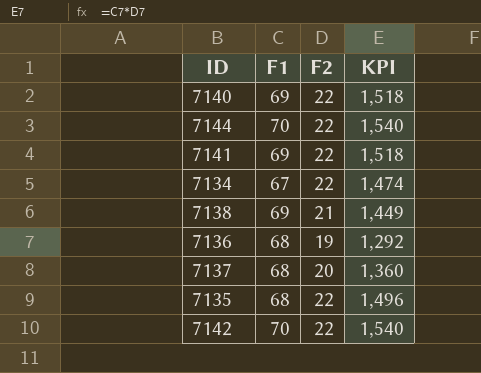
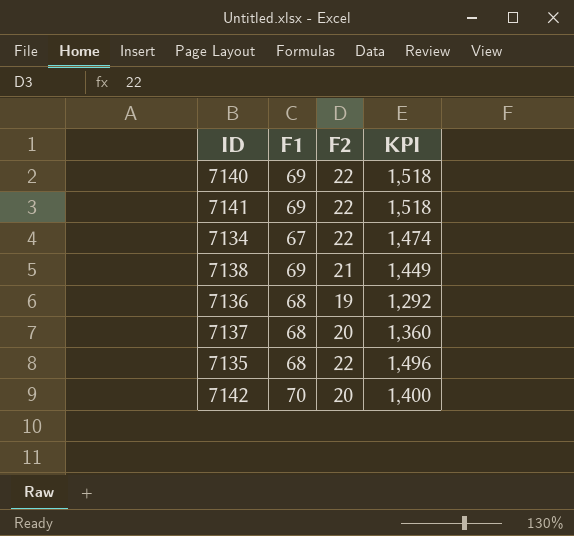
row 7144: 70 | 22 | 1,540 -> none
7142 | F2: 22 -> 20
7142 | KPI: 1,540 -> 1,400

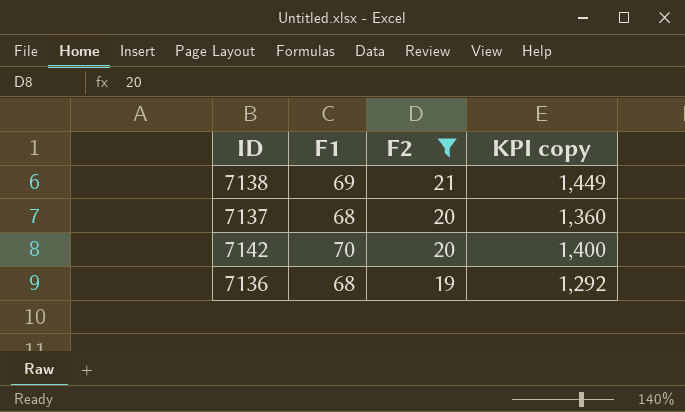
filter: none -> F2 != 22
row order: none -> F2 descending
column name: KPI -> KPI copy

